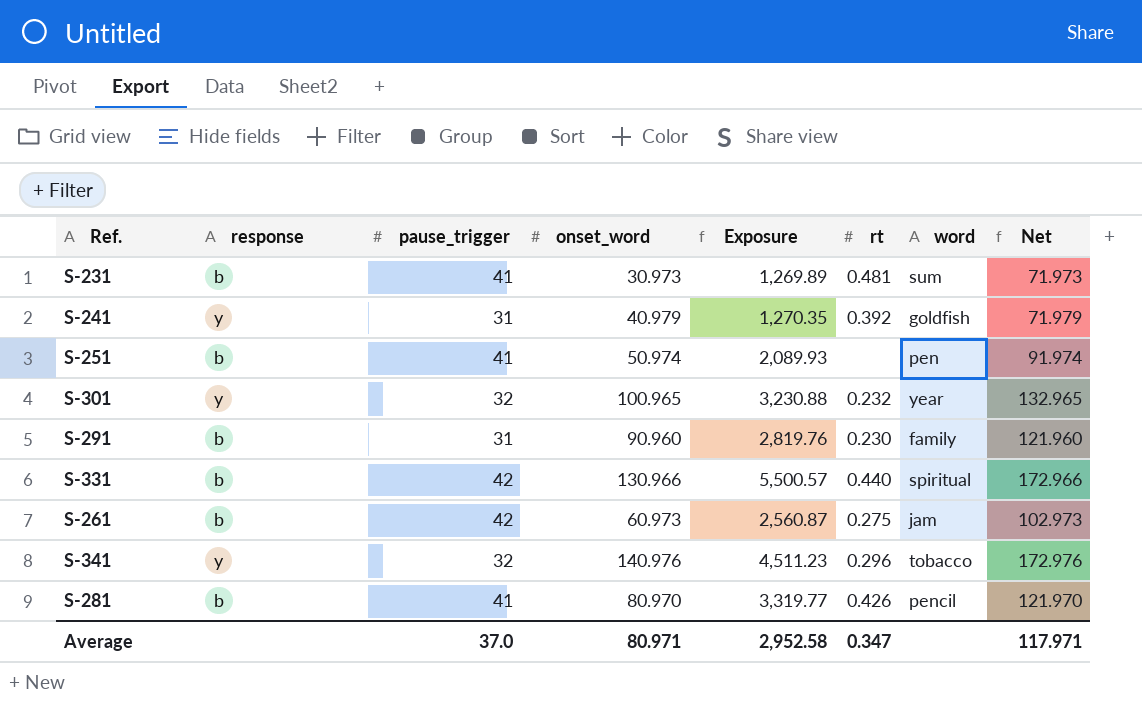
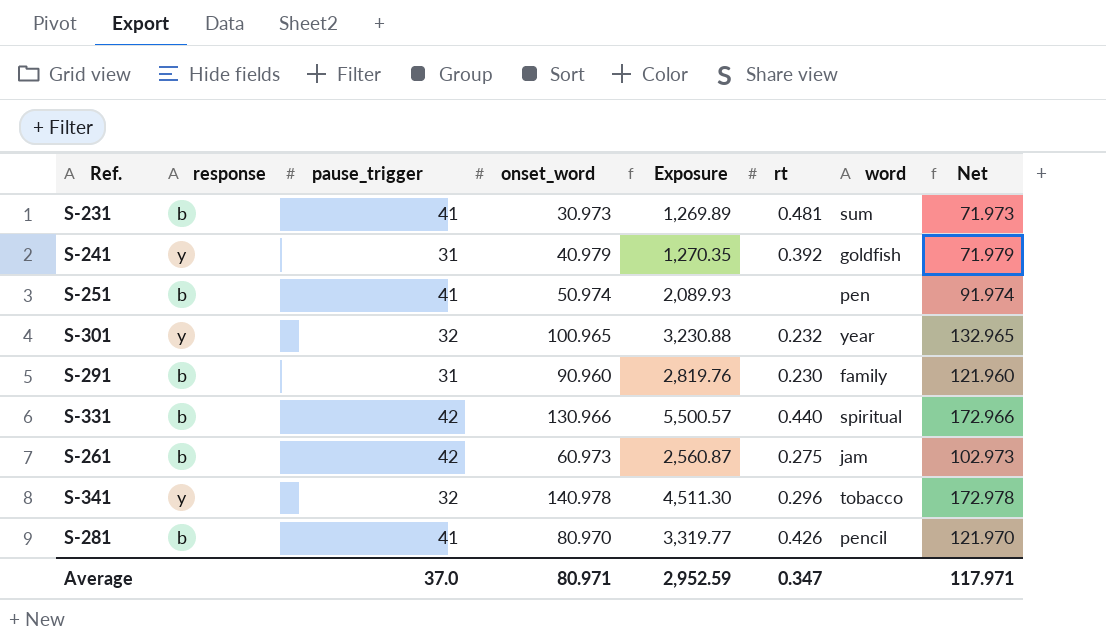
S-341 | onset_word: 140.976 -> 140.978
S-341 | Exposure: 4,511.23 -> 4,511.30
S-341 | Net: 172.976 -> 172.978
Average | Exposure: 2,952.58 -> 2,952.59

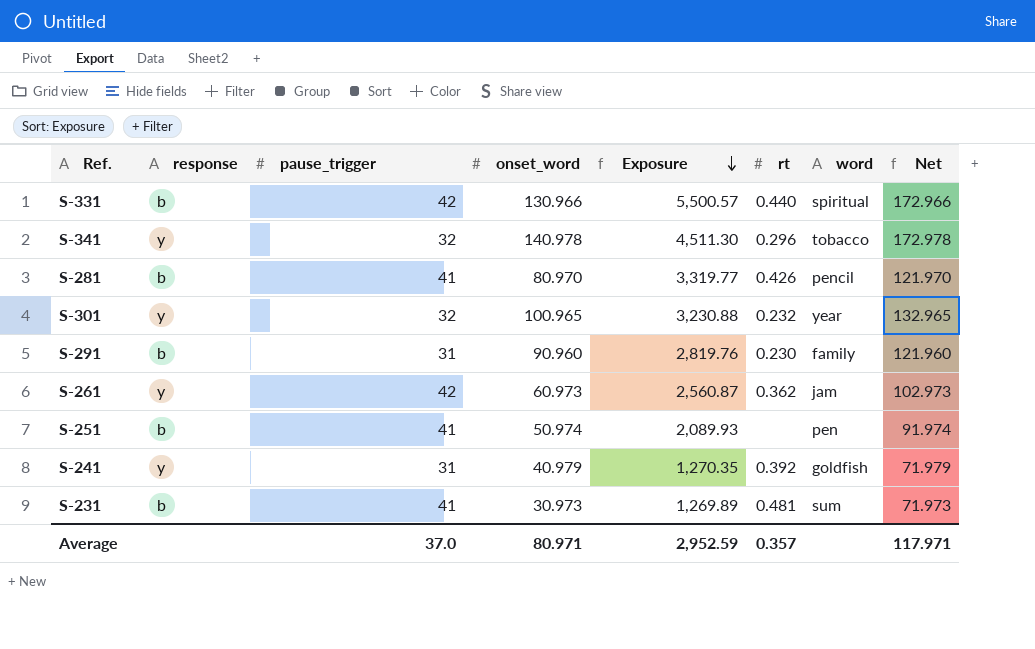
row order: none -> Exposure descending
S-261 | response: b -> y
S-261 | rt: 0.275 -> 0.362
Average | rt: 0.347 -> 0.357

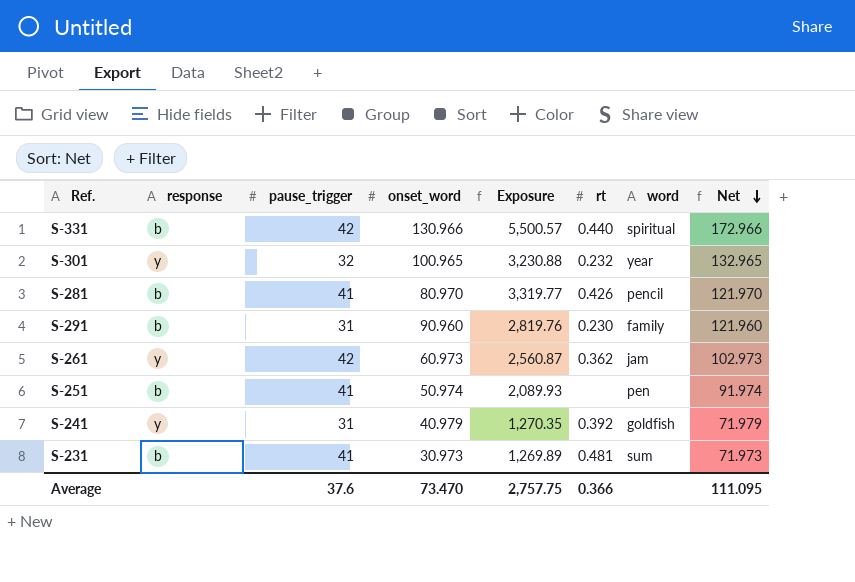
row order: Exposure descending -> Net descending
row S-341: y | 32 | 140.978 | 4,511.30 | 0.296 | tobacco | 172.978 -> none
Average | pause_trigger: 37.0 -> 37.6
Average | onset_word: 80.971 -> 73.470
Average | Exposure: 2,952.59 -> 2,757.75
Average | rt: 0.357 -> 0.366
Average | Net: 117.971 -> 111.095

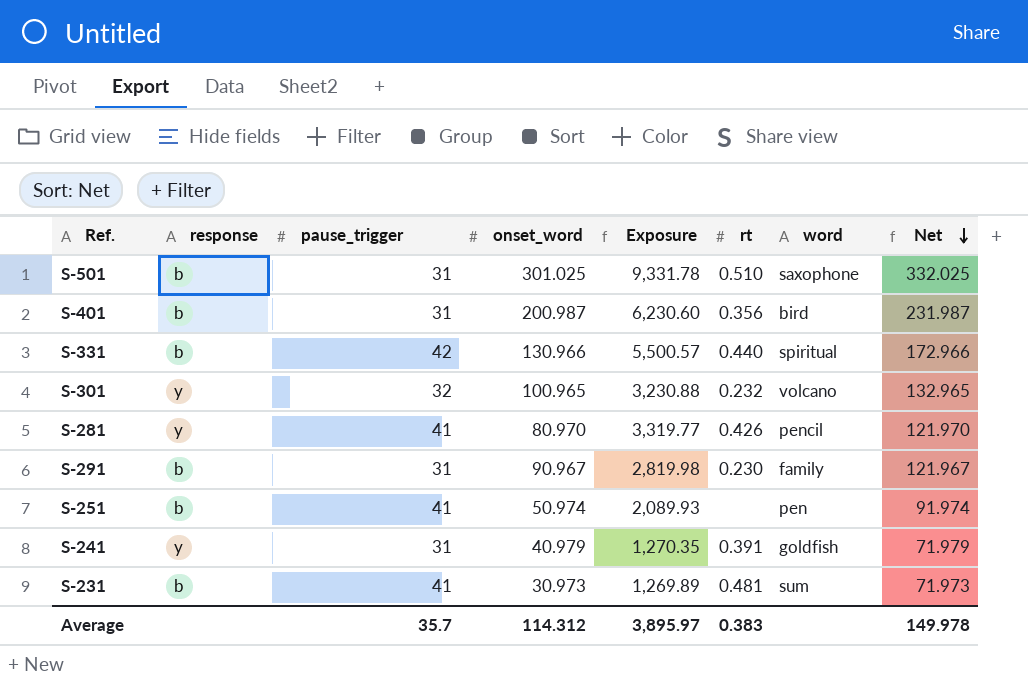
row S-261: y | 42 | 60.973 | 2,560.87 | 0.362 | jam | 102.973 -> none
row S-501: none -> b | 31 | 301.025 | 9,331.78 | 0.510 | saxophone | 332.025
row S-401: none -> b | 31 | 200.987 | 6,230.60 | 0.356 | bird | 231.987
S-301 | word: year -> volcano
S-281 | response: b -> y
S-291 | onset_word: 90.960 -> 90.967
S-291 | Exposure: 2,819.76 -> 2,819.98
S-291 | Net: 121.960 -> 121.967
S-241 | rt: 0.392 -> 0.391
Average | pause_trigger: 37.6 -> 35.7
Average | onset_word: 73.470 -> 114.312
Average | Exposure: 2,757.75 -> 3,895.97
Average | rt: 0.366 -> 0.383
Average | Net: 111.095 -> 149.978

